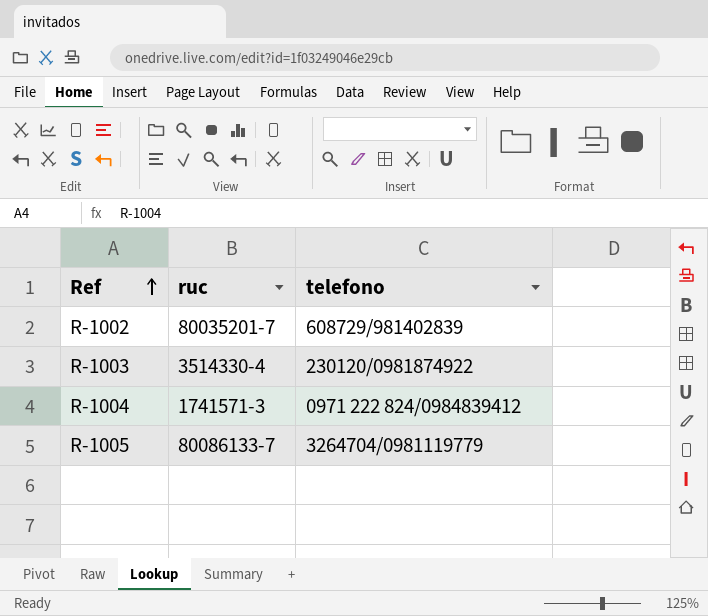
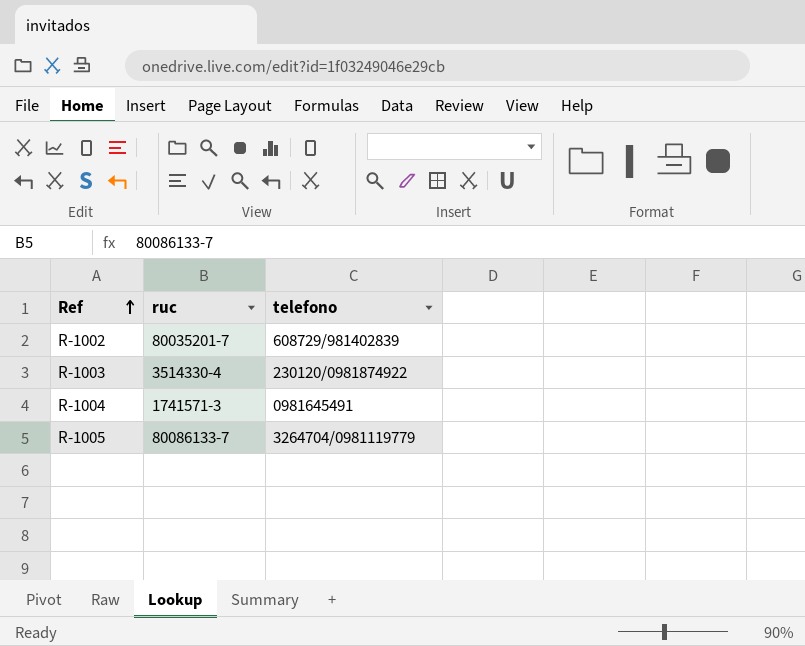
R-1004 | telefono: 0971 222 824/0984839412 -> 0981645491

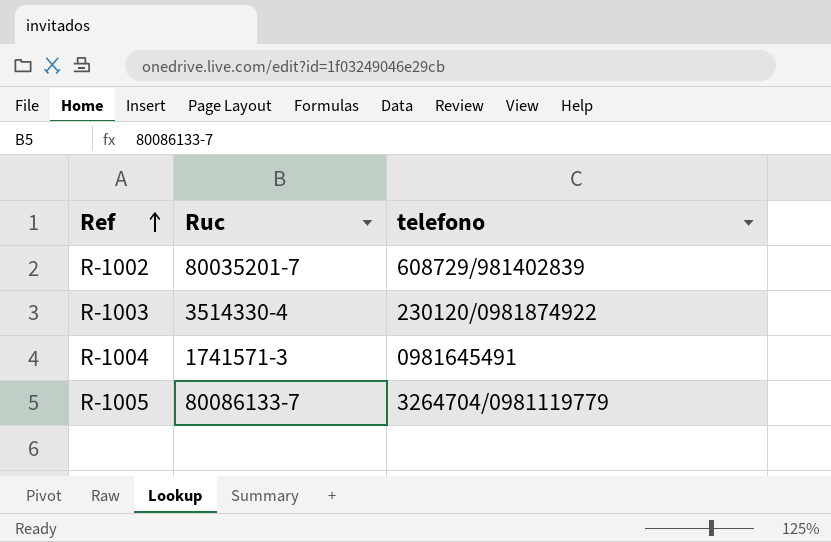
column name: ruc -> Ruc

